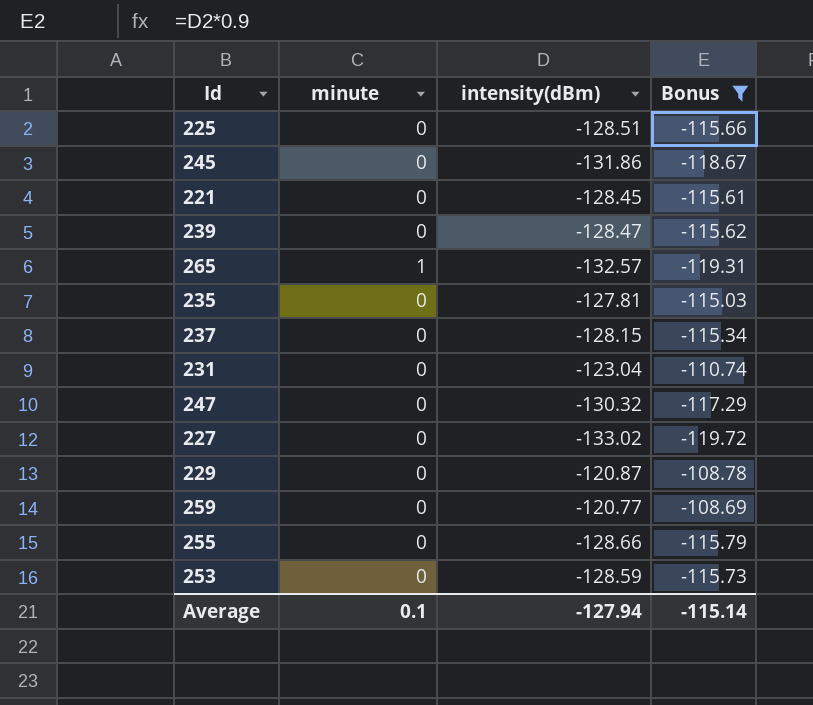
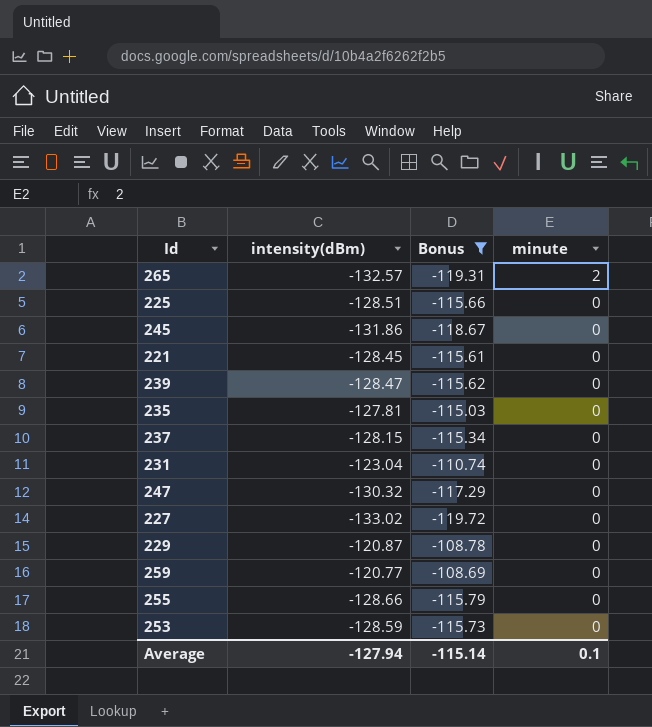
row order: none -> minute descending
column minute | position: 2 -> 4
265 | minute: 1 -> 2

